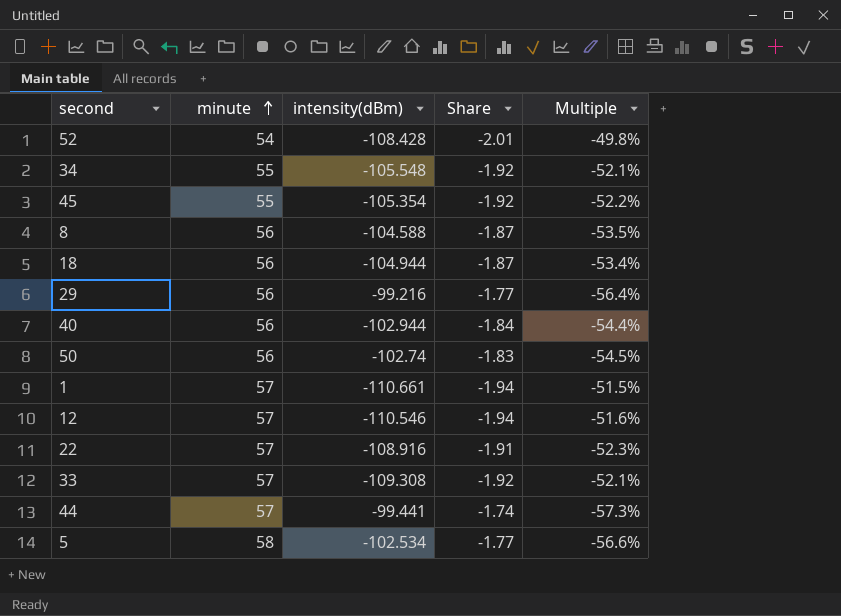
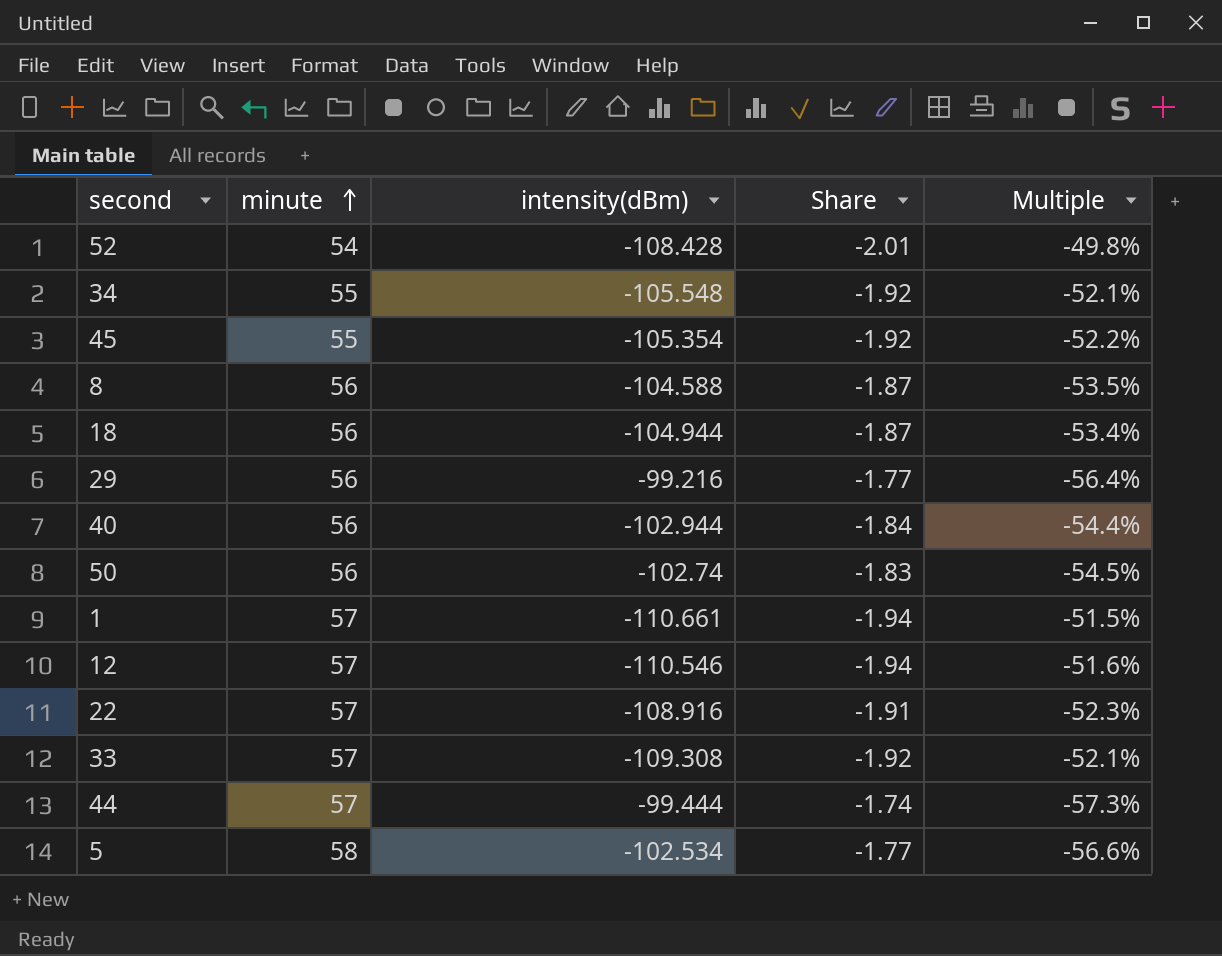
44 | intensity(dBm): -99.441 -> -99.444

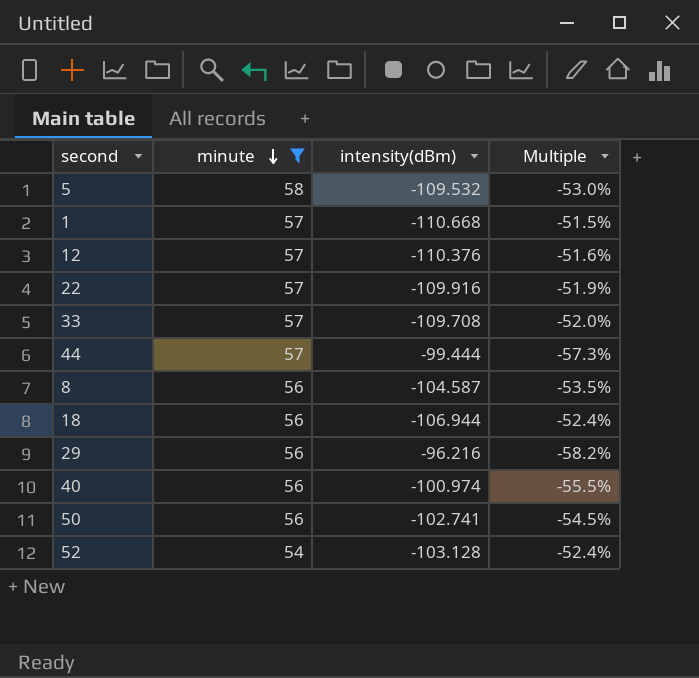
filter: none -> minute != 55
row order: minute ascending -> minute descending
column Share | formula: [intensity(dBm)] / [minute] -> none
5 | intensity(dBm): -102.534 -> -109.532
5 | Multiple: -56.6% -> -53.0%
1 | intensity(dBm): -110.661 -> -110.668
12 | intensity(dBm): -110.546 -> -110.376
22 | intensity(dBm): -108.916 -> -109.916
22 | Multiple: -52.3% -> -51.9%
33 | intensity(dBm): -109.308 -> -109.708
33 | Multiple: -52.1% -> -52.0%
8 | intensity(dBm): -104.588 -> -104.587
18 | intensity(dBm): -104.944 -> -106.944
18 | Multiple: -53.4% -> -52.4%
29 | intensity(dBm): -99.216 -> -96.216
29 | Multiple: -56.4% -> -58.2%
40 | intensity(dBm): -102.944 -> -100.974
40 | Multiple: -54.4% -> -55.5%
50 | intensity(dBm): -102.74 -> -102.741
52 | intensity(dBm): -108.428 -> -103.128
52 | Multiple: -49.8% -> -52.4%

